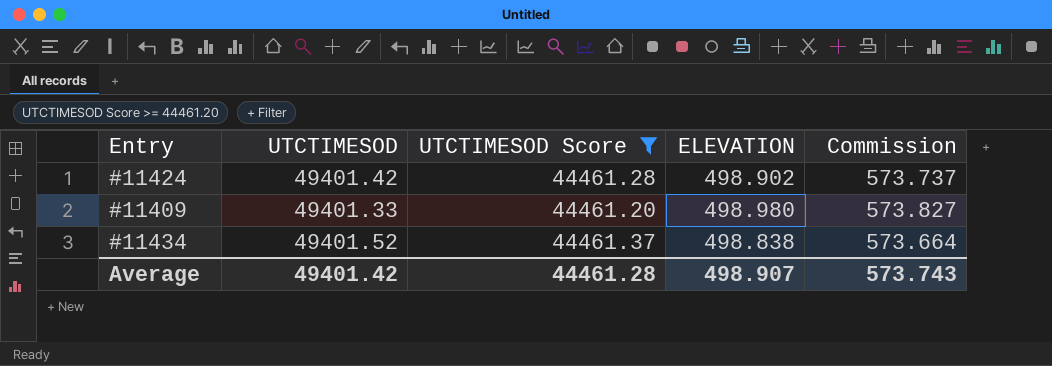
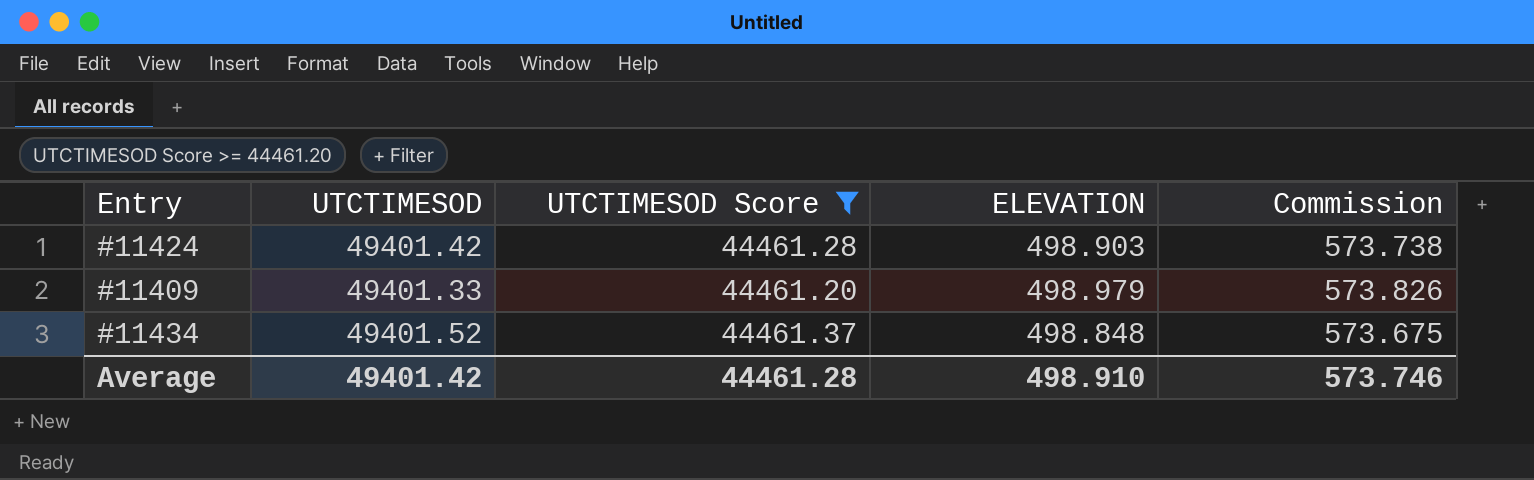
#11424 | ELEVATION: 498.902 -> 498.903
#11424 | Commission: 573.737 -> 573.738
#11409 | ELEVATION: 498.980 -> 498.979
#11409 | Commission: 573.827 -> 573.826
#11434 | ELEVATION: 498.838 -> 498.848
#11434 | Commission: 573.664 -> 573.675
Average | ELEVATION: 498.907 -> 498.910
Average | Commission: 573.743 -> 573.746

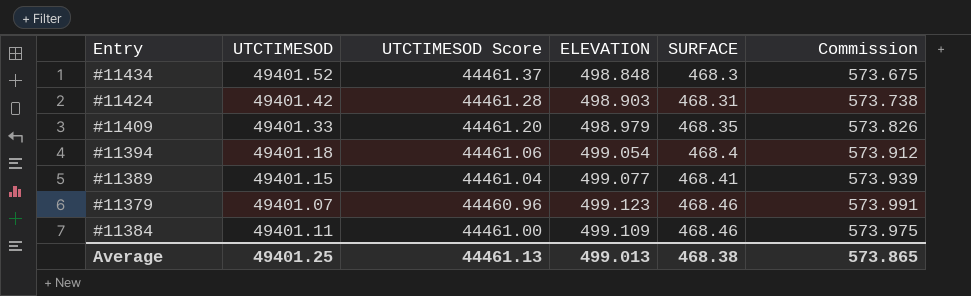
filter: UTCTIMESOD Score >= 44461.20 -> none
row order: none -> SURFACE ascending
column SURFACE | position: none -> 5
Average | UTCTIMESOD: 49401.42 -> 49401.25
Average | UTCTIMESOD Score: 44461.28 -> 44461.13
Average | ELEVATION: 498.910 -> 499.013
Average | Commission: 573.746 -> 573.865

